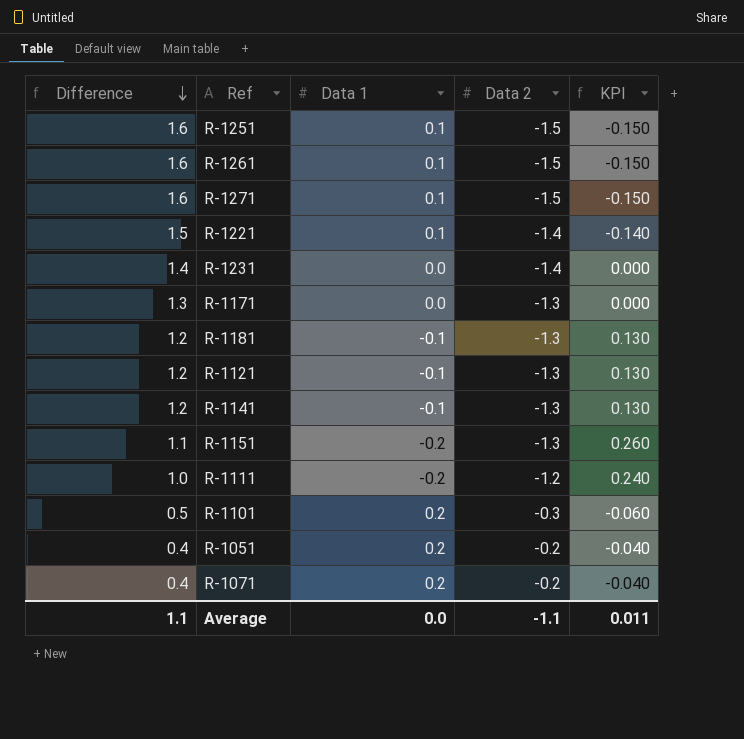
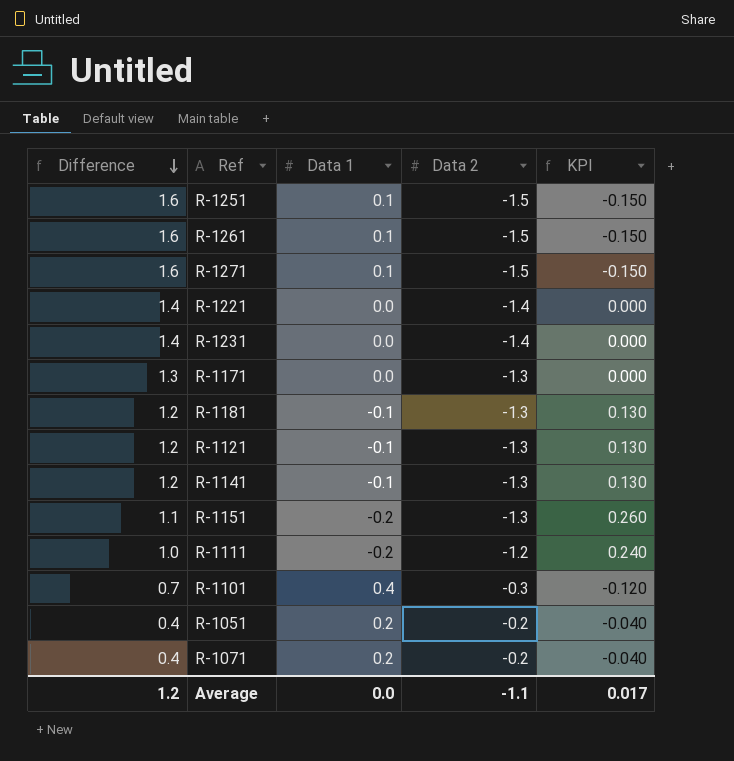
R-1221 | Difference: 1.5 -> 1.4
R-1221 | Data 1: 0.1 -> 0.0
R-1221 | KPI: -0.140 -> 0.000
R-1101 | Difference: 0.5 -> 0.7
R-1101 | Data 1: 0.2 -> 0.4
R-1101 | KPI: -0.060 -> -0.120
Average | Difference: 1.1 -> 1.2
Average | KPI: 0.011 -> 0.017

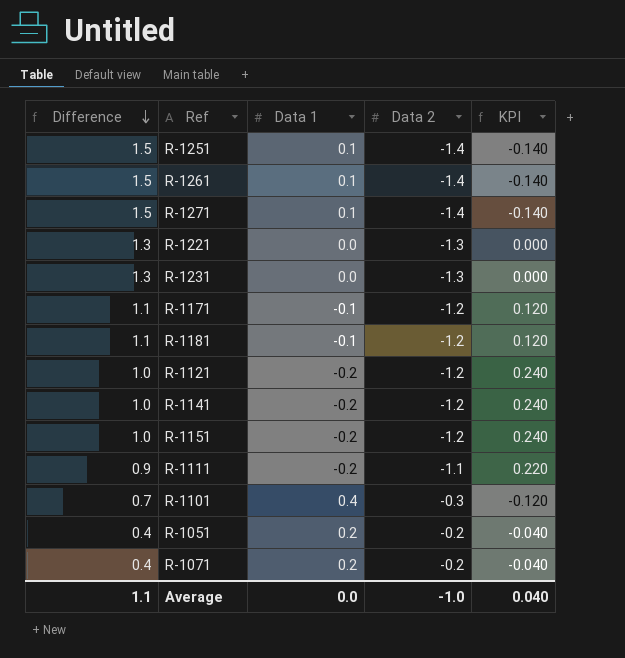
R-1251 | Difference: 1.6 -> 1.5
R-1251 | Data 2: -1.5 -> -1.4
R-1251 | KPI: -0.150 -> -0.140
R-1261 | Difference: 1.6 -> 1.5
R-1261 | Data 2: -1.5 -> -1.4
R-1261 | KPI: -0.150 -> -0.140
R-1271 | Difference: 1.6 -> 1.5
R-1271 | Data 2: -1.5 -> -1.4
R-1271 | KPI: -0.150 -> -0.140
R-1221 | Difference: 1.4 -> 1.3
R-1221 | Data 2: -1.4 -> -1.3
R-1231 | Difference: 1.4 -> 1.3
R-1231 | Data 2: -1.4 -> -1.3
R-1171 | Difference: 1.3 -> 1.1
R-1171 | Data 1: 0.0 -> -0.1
R-1171 | Data 2: -1.3 -> -1.2
R-1171 | KPI: 0.000 -> 0.120
R-1181 | Difference: 1.2 -> 1.1
R-1181 | Data 2: -1.3 -> -1.2
R-1181 | KPI: 0.130 -> 0.120
R-1121 | Difference: 1.2 -> 1.0
R-1121 | Data 1: -0.1 -> -0.2
R-1121 | Data 2: -1.3 -> -1.2
R-1121 | KPI: 0.130 -> 0.240
R-1141 | Difference: 1.2 -> 1.0
R-1141 | Data 1: -0.1 -> -0.2
R-1141 | Data 2: -1.3 -> -1.2
R-1141 | KPI: 0.130 -> 0.240
R-1151 | Difference: 1.1 -> 1.0
R-1151 | Data 2: -1.3 -> -1.2
R-1151 | KPI: 0.260 -> 0.240
R-1111 | Difference: 1.0 -> 0.9
R-1111 | Data 2: -1.2 -> -1.1
R-1111 | KPI: 0.240 -> 0.220
Average | Difference: 1.2 -> 1.1
Average | Data 2: -1.1 -> -1.0
Average | KPI: 0.017 -> 0.040

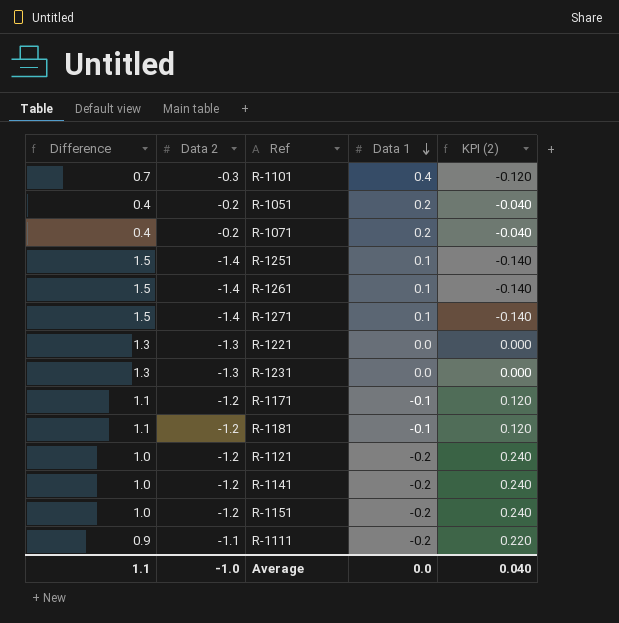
row order: Difference descending -> Data 1 descending
column Data 2 | position: 4 -> 2
column name: KPI -> KPI (2)

